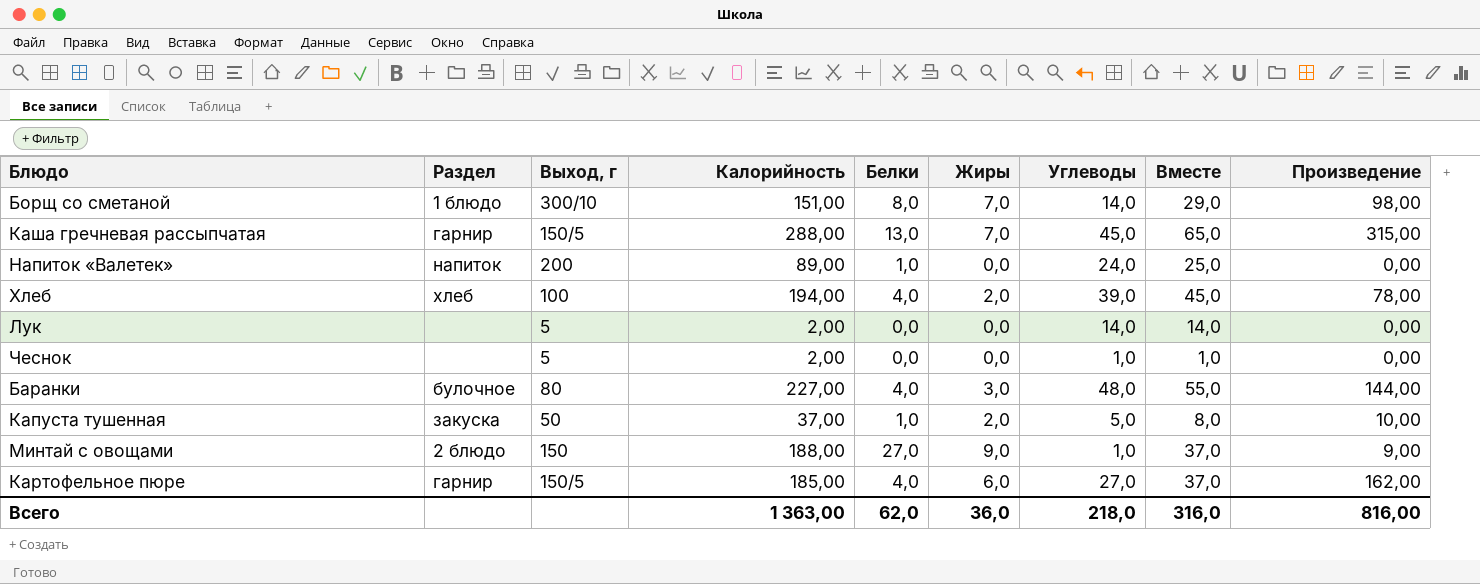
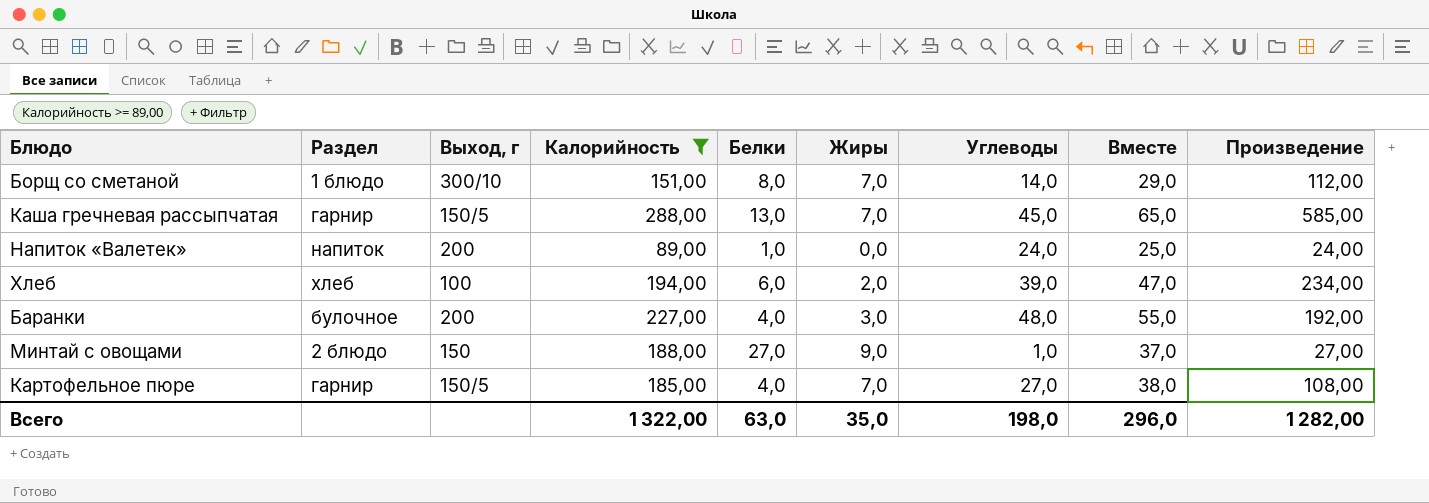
filter: none -> Калорийность >= 89,00
column Произведение | formula: [Жиры] * [Углеводы] -> [Белки] * [Углеводы]
Хлеб | Белки: 4,0 -> 6,0
Хлеб | Вместе: 45,0 -> 47,0
Баранки | Выход, г: 80 -> 200
Картофельное пюре | Жиры: 6,0 -> 7,0
Картофельное пюре | Вместе: 37,0 -> 38,0
Всего | Калорийность: 1 363,00 -> 1 322,00
Всего | Белки: 62,0 -> 63,0
Всего | Жиры: 36,0 -> 35,0
Всего | Углеводы: 218,0 -> 198,0
Всего | Вместе: 316,0 -> 296,0
Всего | Произведение: 816,00 -> 1 282,00

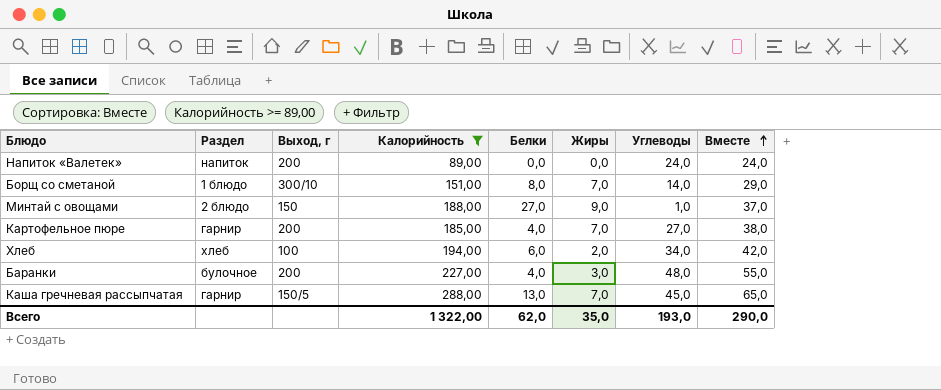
row order: none -> Вместе ascending
column Произведение | formula: [Белки] * [Углеводы] -> none
Напиток «Валетек» | Белки: 1,0 -> 0,0
Напиток «Валетек» | Вместе: 25,0 -> 24,0
Картофельное пюре | Выход, г: 150/5 -> 200
Хлеб | Углеводы: 39,0 -> 34,0
Хлеб | Вместе: 47,0 -> 42,0
Всего | Белки: 63,0 -> 62,0
Всего | Углеводы: 198,0 -> 193,0
Всего | Вместе: 296,0 -> 290,0

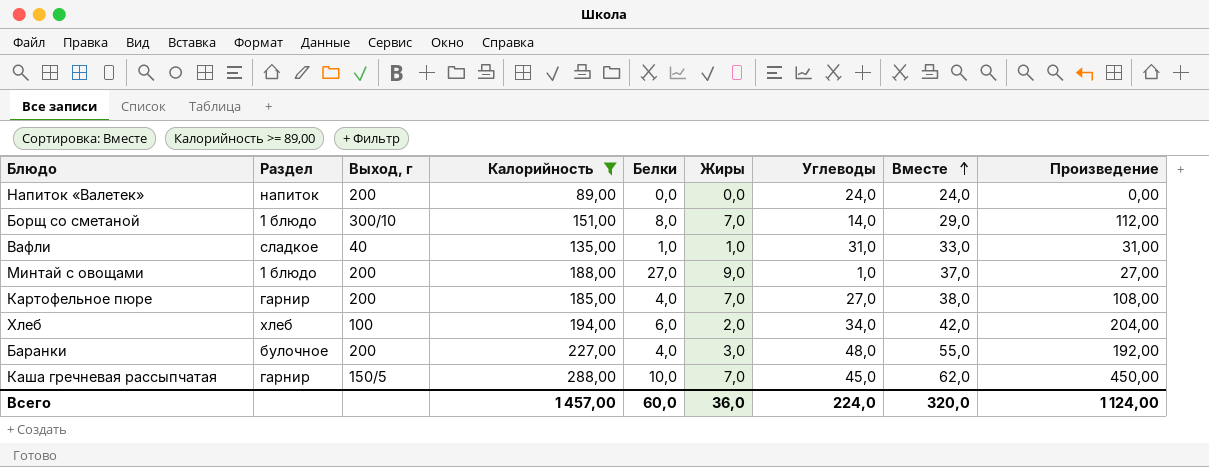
column Произведение | formula: none -> [Белки] * [Углеводы]
row Вафли: none -> сладкое | 40 | 135,00 | 1,0 | 1,0 | 31,0 | 33,0 | 31,00
Минтай с овощами | Раздел: 2 блюдо -> 1 блюдо
Минтай с овощами | Выход, г: 150 -> 200
Каша гречневая рассыпчатая | Белки: 13,0 -> 10,0
Каша гречневая рассыпчатая | Вместе: 65,0 -> 62,0
Всего | Калорийность: 1 322,00 -> 1 457,00
Всего | Белки: 62,0 -> 60,0
Всего | Жиры: 35,0 -> 36,0
Всего | Углеводы: 193,0 -> 224,0
Всего | Вместе: 290,0 -> 320,0

